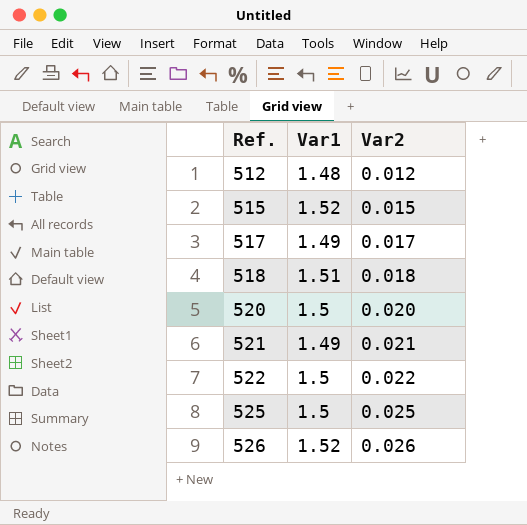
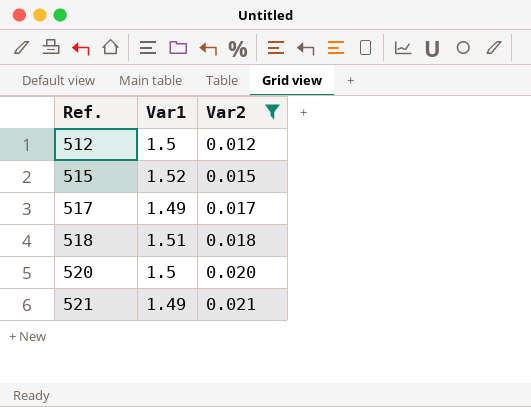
filter: none -> Var2 <= 0.021
512 | Var1: 1.48 -> 1.5

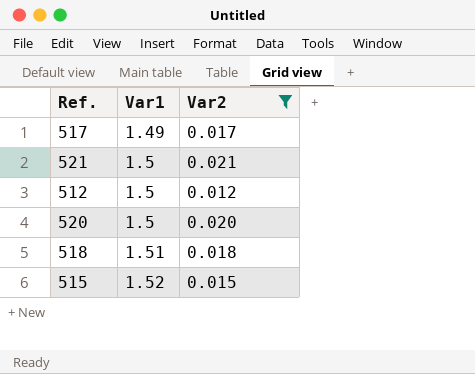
row order: Ref. ascending -> Var1 ascending
521 | Var1: 1.49 -> 1.5

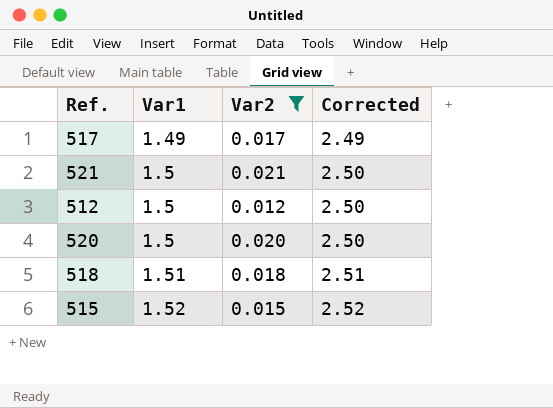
column Corrected | formula: none -> [Var1] + 1

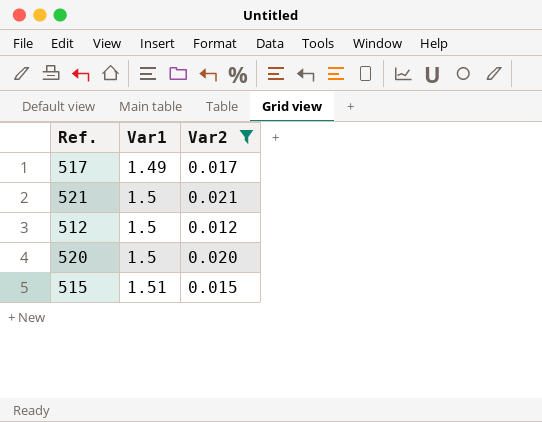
column Corrected | formula: [Var1] + 1 -> none
row 518: 1.51 | 0.018 | 2.51 -> none
515 | Var1: 1.52 -> 1.51

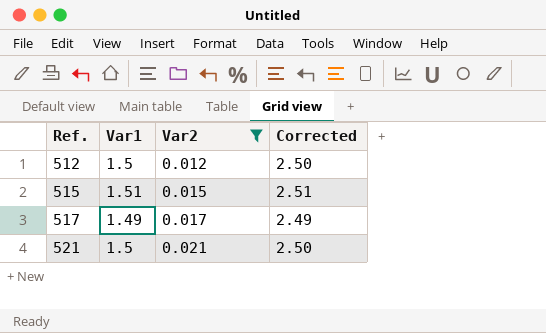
row order: Var1 ascending -> Ref. ascending
column Corrected | formula: none -> [Var1] + 1
row 520: 1.5 | 0.020 -> none

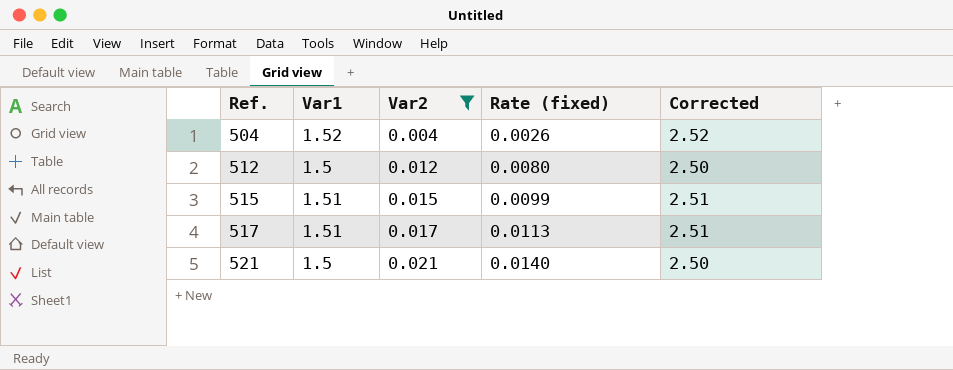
column Rate (fixed) | formula: none -> [Var2] / [Var1]
row 504: none -> 1.52 | 0.004 | 0.0026 | 2.52
517 | Var1: 1.49 -> 1.51
517 | Corrected: 2.49 -> 2.51

